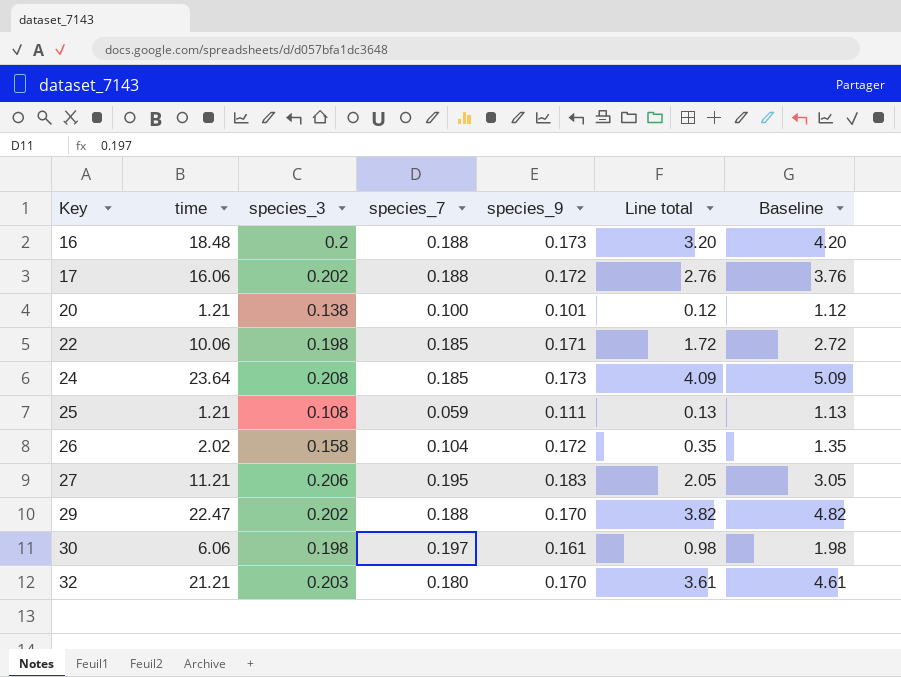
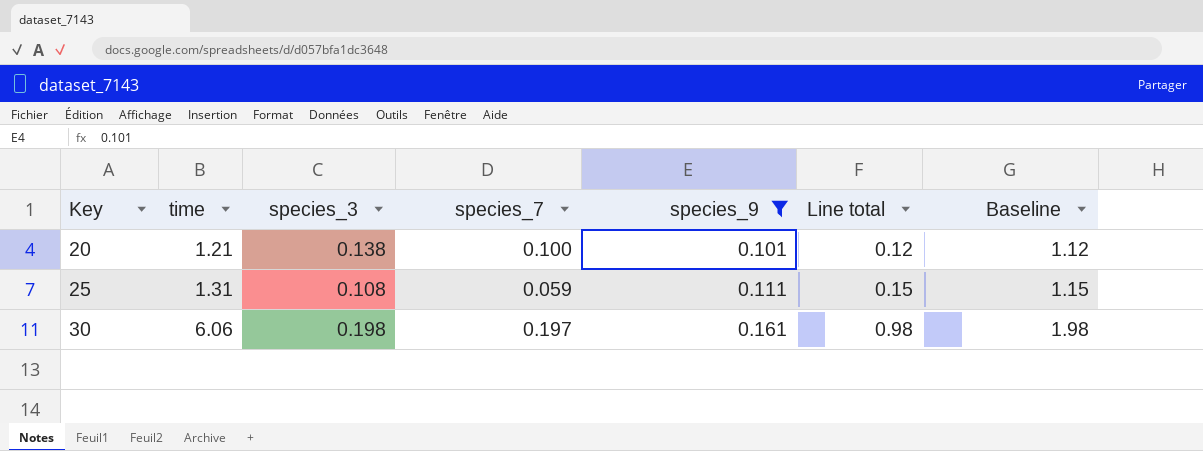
filter: none -> species_9 <= 0.161
25 | time: 1.21 -> 1.31
25 | Line total: 0.13 -> 0.15
25 | Baseline: 1.13 -> 1.15

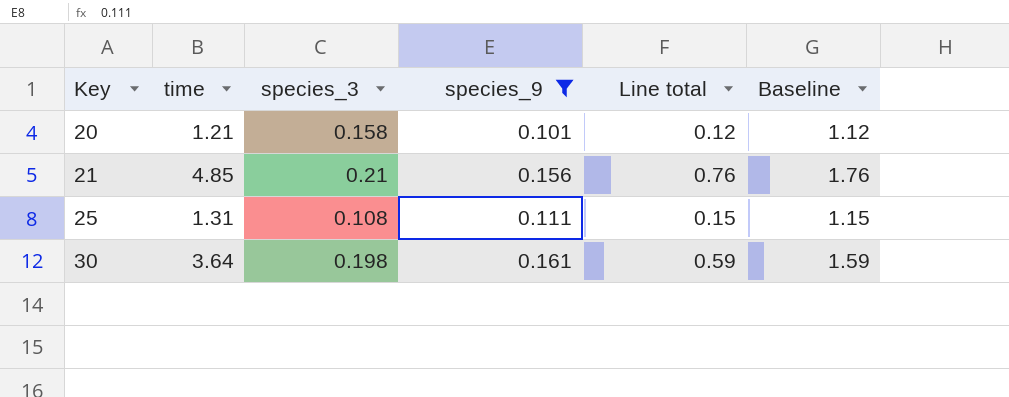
column species_7 | position: 4 -> none
20 | species_3: 0.138 -> 0.158
row 21: none -> 4.85 | 0.21 | 0.156 | 0.76 | 1.76
30 | time: 6.06 -> 3.64
30 | Line total: 0.98 -> 0.59
30 | Baseline: 1.98 -> 1.59

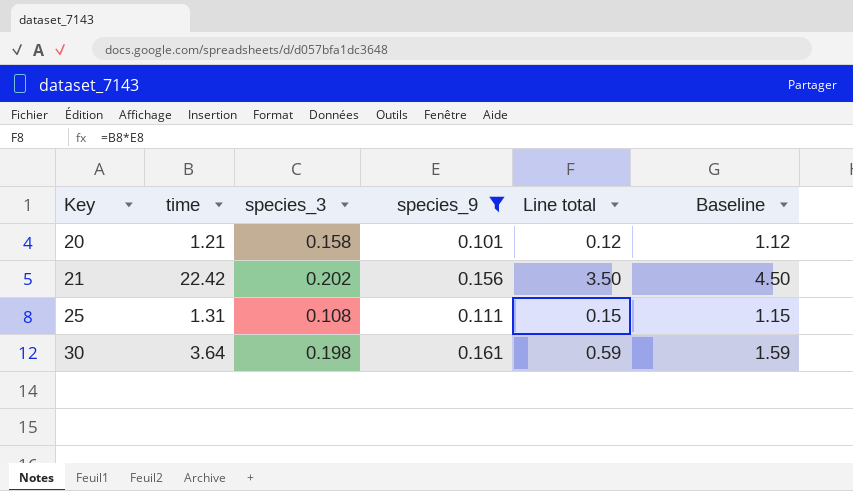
21 | time: 4.85 -> 22.42
21 | species_3: 0.21 -> 0.202
21 | Line total: 0.76 -> 3.50
21 | Baseline: 1.76 -> 4.50

